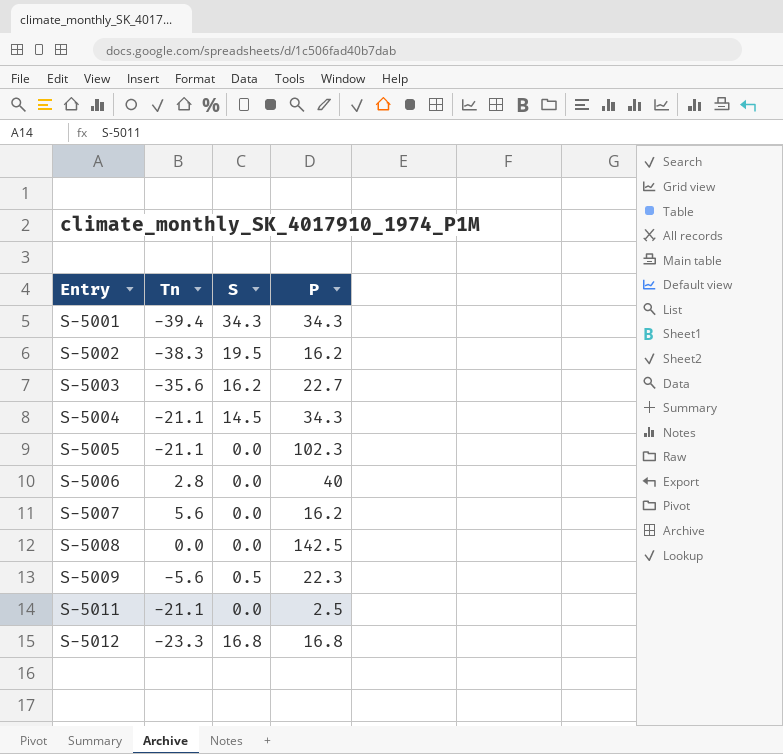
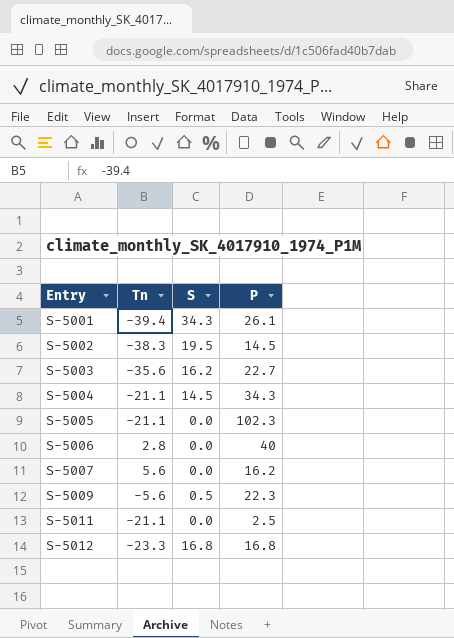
row S-5008: 0.0 | 0.0 | 142.5 -> none
S-5001 | P: 34.3 -> 26.1
S-5002 | P: 16.2 -> 14.5

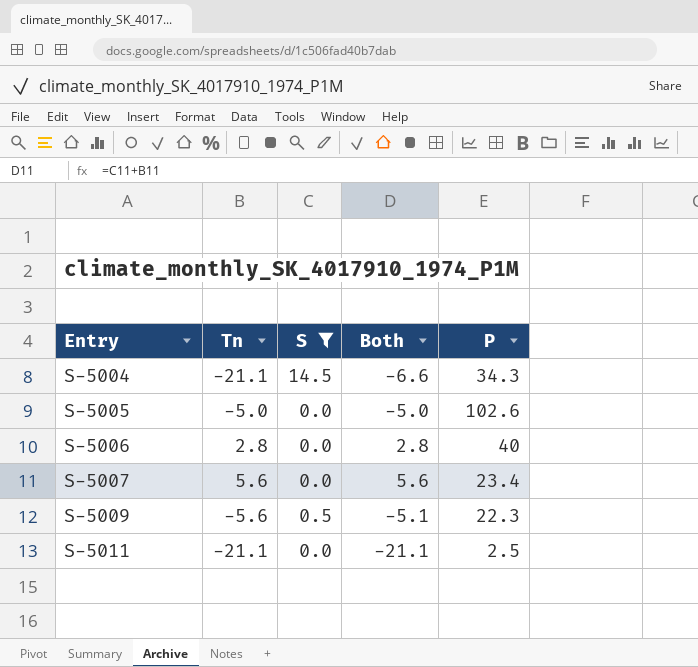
filter: none -> S <= 14.5
column Both | formula: none -> [Tn] + [S]
S-5005 | Tn: -21.1 -> -5.0
S-5005 | P: 102.3 -> 102.6
S-5007 | P: 16.2 -> 23.4

